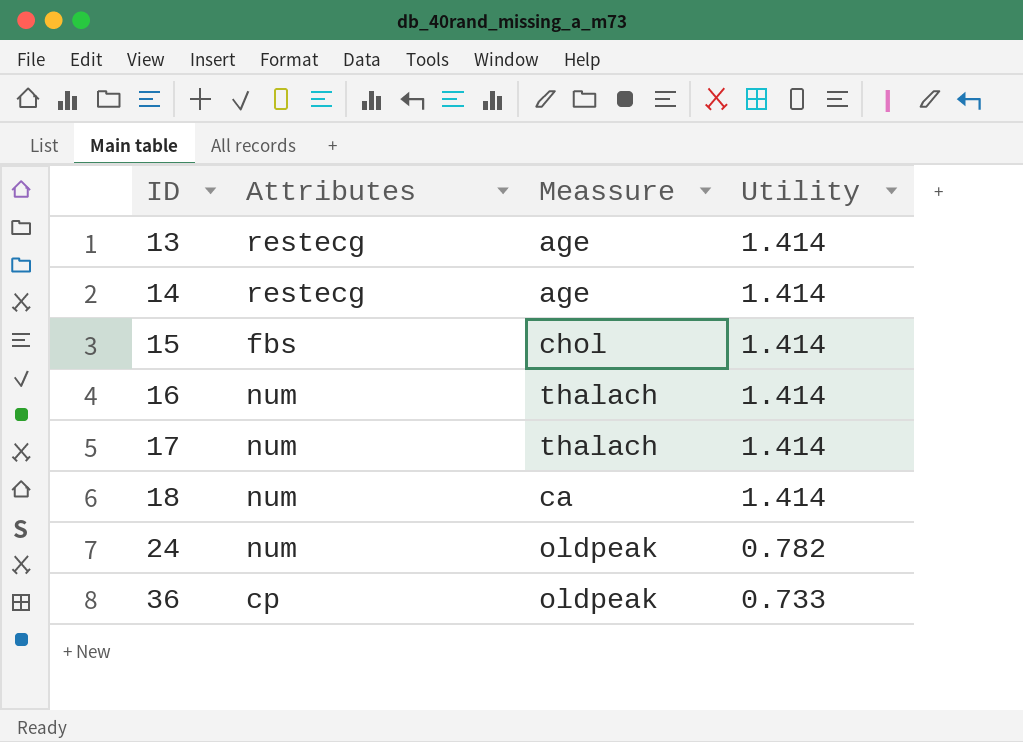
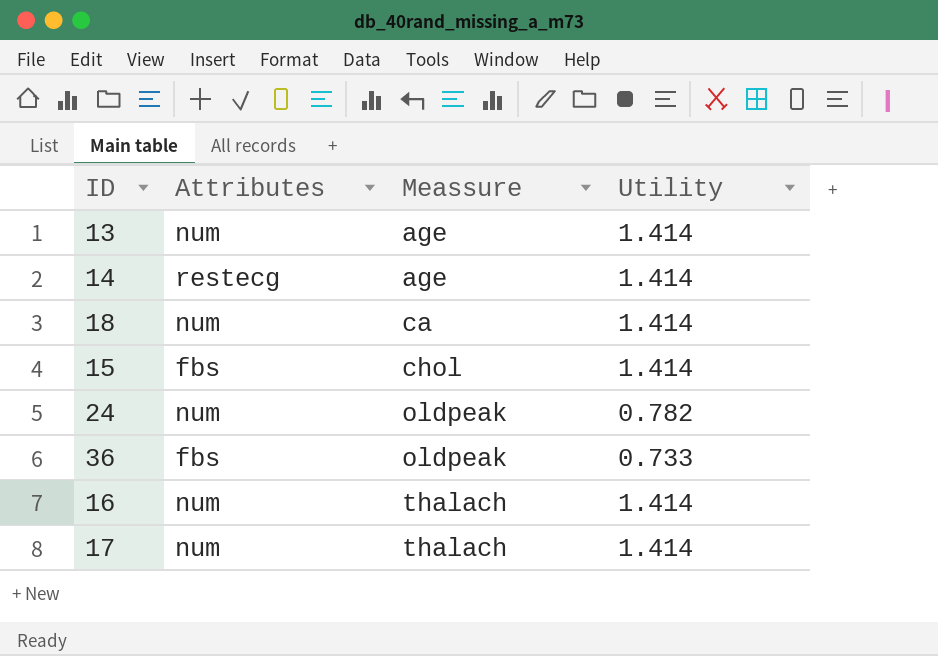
row order: ID ascending -> Meassure ascending
13 | Attributes: restecg -> num
36 | Attributes: cp -> fbs

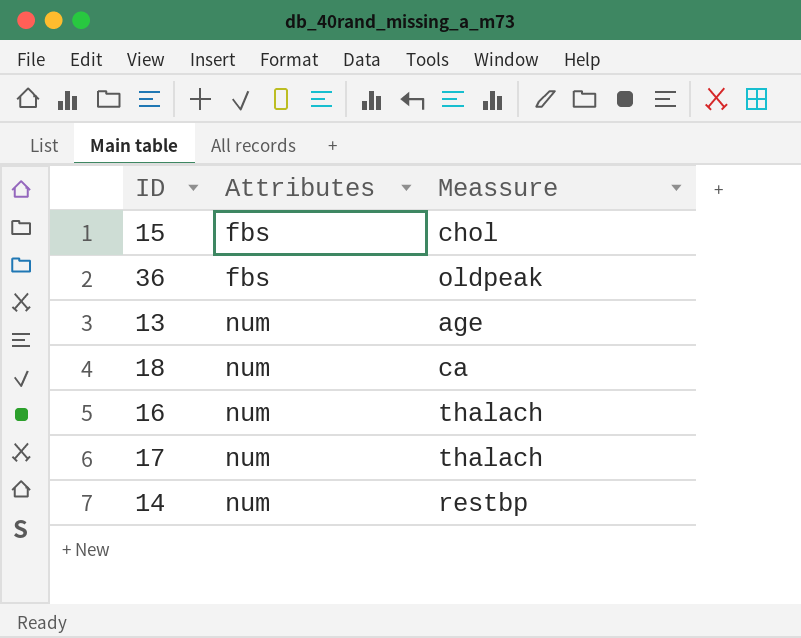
row order: Meassure ascending -> Attributes ascending
column Utility | position: 4 -> none
row 24: num | oldpeak | 0.782 -> none
14 | Attributes: restecg -> num
14 | Meassure: age -> restbp

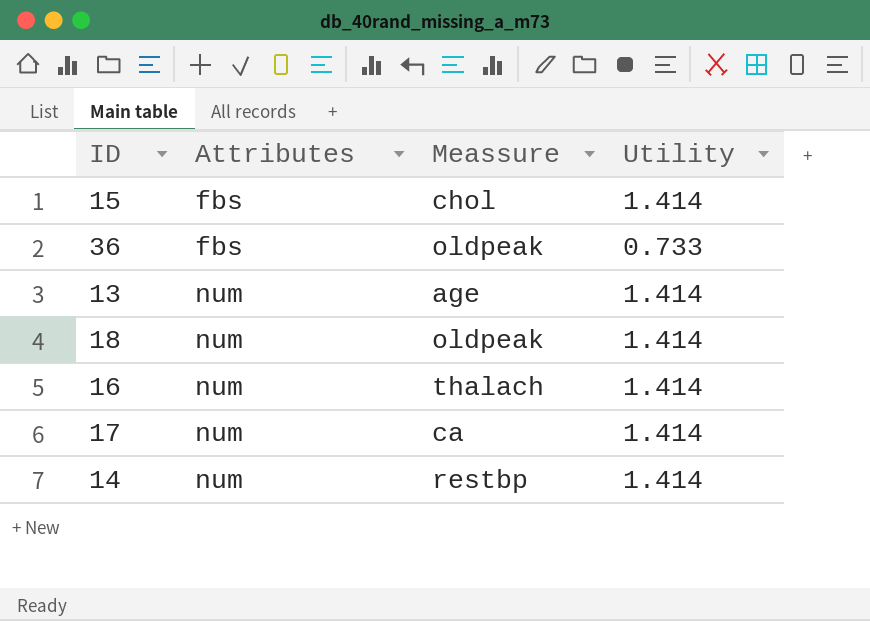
column Utility | position: none -> 4
18 | Meassure: ca -> oldpeak
17 | Meassure: thalach -> ca

